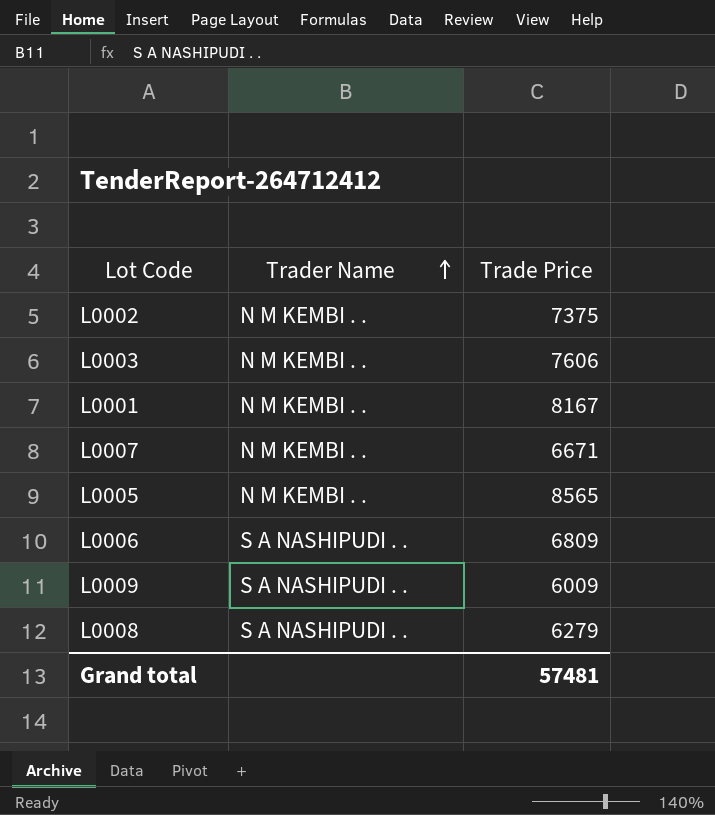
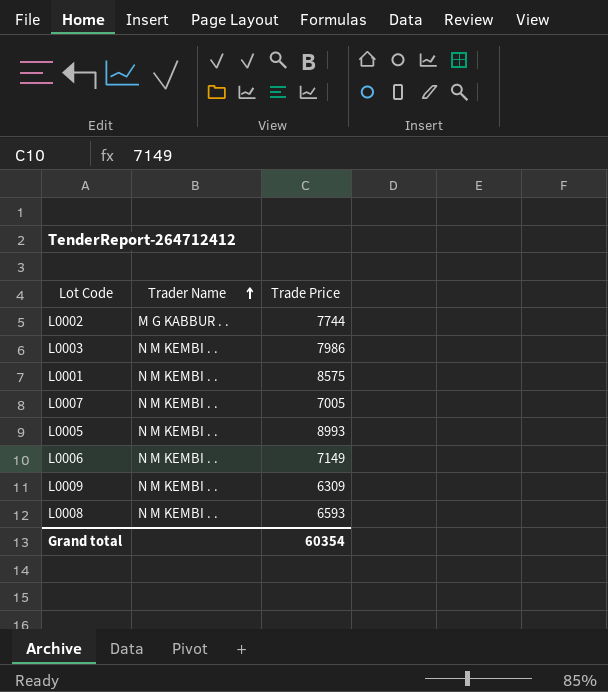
L0002 | Trader Name: N M KEMBI . . -> M G KABBUR . .
L0002 | Trade Price: 7375 -> 7744
L0003 | Trade Price: 7606 -> 7986
L0001 | Trade Price: 8167 -> 8575
L0007 | Trade Price: 6671 -> 7005
L0005 | Trade Price: 8565 -> 8993
L0006 | Trader Name: S A NASHIPUDI . . -> N M KEMBI . .
L0006 | Trade Price: 6809 -> 7149
L0009 | Trader Name: S A NASHIPUDI . . -> N M KEMBI . .
L0009 | Trade Price: 6009 -> 6309
L0008 | Trader Name: S A NASHIPUDI . . -> N M KEMBI . .
L0008 | Trade Price: 6279 -> 6593
Grand total | Trade Price: 57481 -> 60354

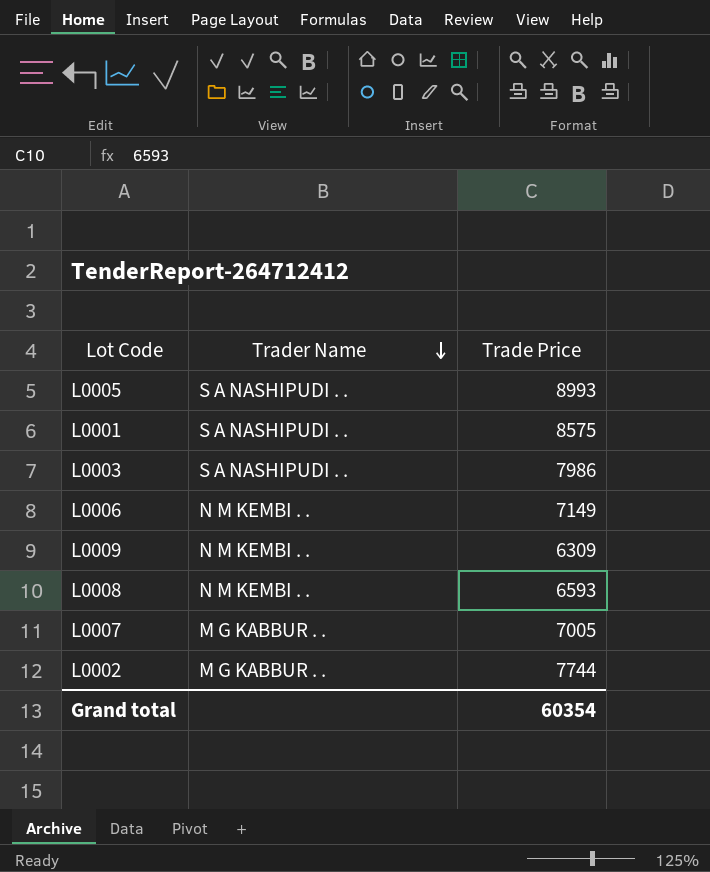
row order: Trader Name ascending -> Trader Name descending
L0005 | Trader Name: N M KEMBI . . -> S A NASHIPUDI . .
L0001 | Trader Name: N M KEMBI . . -> S A NASHIPUDI . .
L0003 | Trader Name: N M KEMBI . . -> S A NASHIPUDI . .
L0007 | Trader Name: N M KEMBI . . -> M G KABBUR . .

